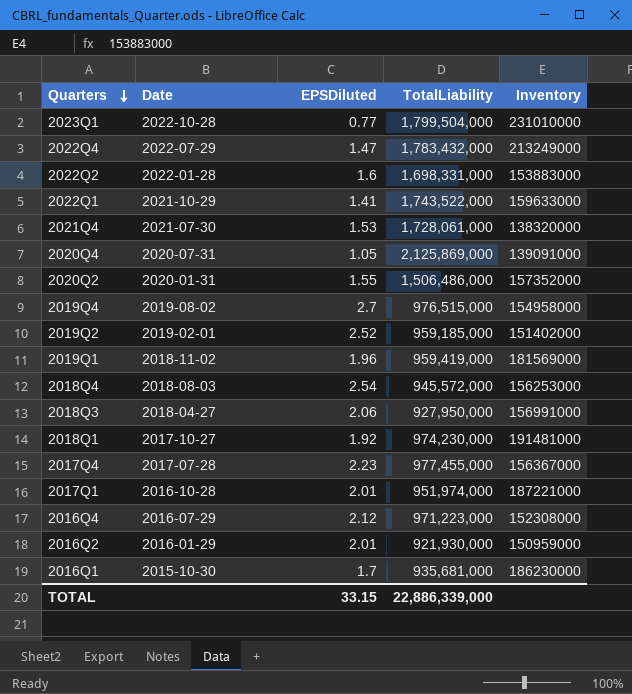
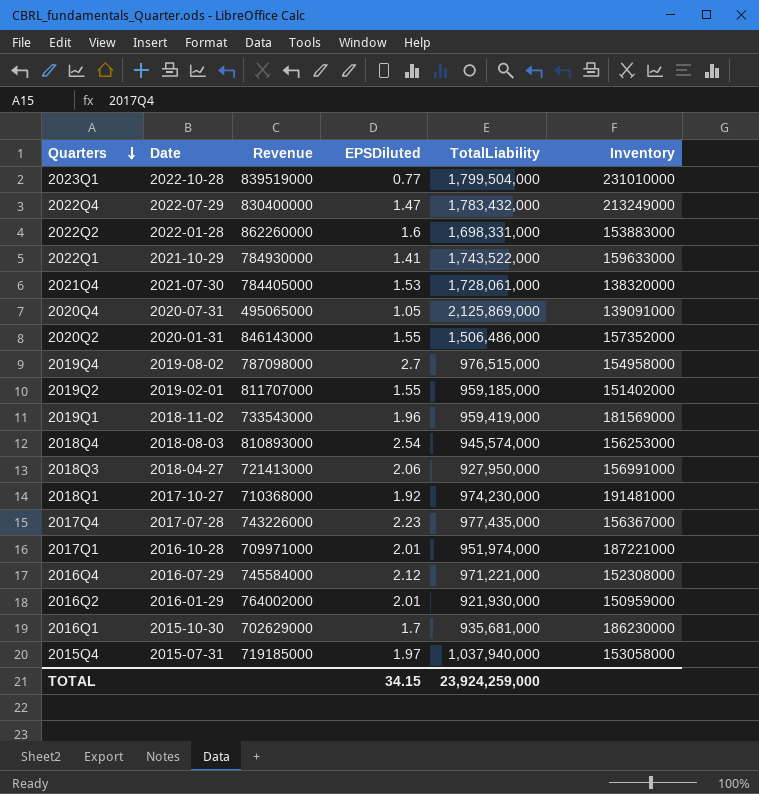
column Revenue | position: none -> 3
2019Q2 | EPSDiluted: 2.52 -> 1.55
2018Q4 | TotalLiability: 945,572,000 -> 945,574,000
2017Q4 | TotalLiability: 977,455,000 -> 977,435,000
2016Q4 | TotalLiability: 971,223,000 -> 971,221,000
row 2015Q4: none -> 2015-07-31 | 719185000 | 1.97 | 1,037,940,000 | 153058000
TOTAL | EPSDiluted: 33.15 -> 34.15
TOTAL | TotalLiability: 22,886,339,000 -> 23,924,259,000

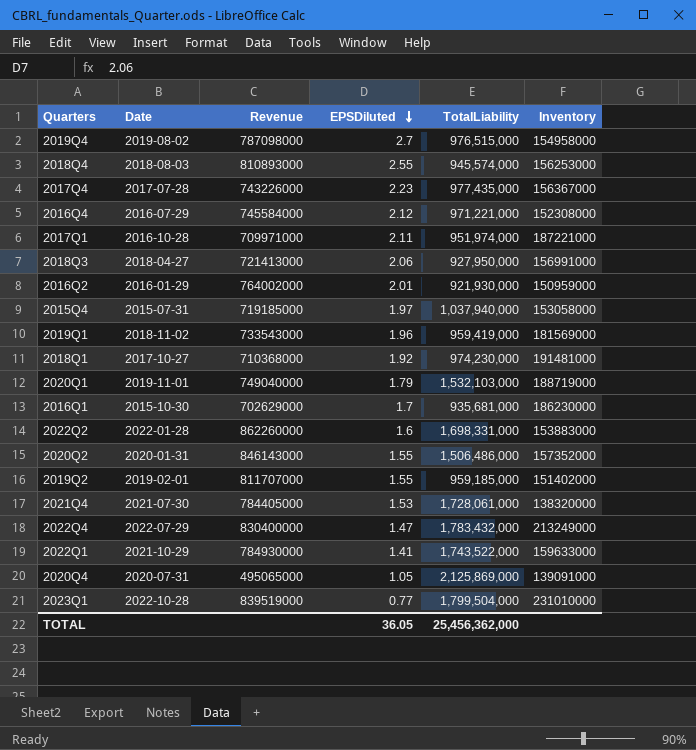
row order: Quarters descending -> EPSDiluted descending
2018Q4 | EPSDiluted: 2.54 -> 2.55
2017Q1 | EPSDiluted: 2.01 -> 2.11
row 2020Q1: none -> 2019-11-01 | 749040000 | 1.79 | 1,532,103,000 | 188719000
TOTAL | EPSDiluted: 34.15 -> 36.05
TOTAL | TotalLiability: 23,924,259,000 -> 25,456,362,000

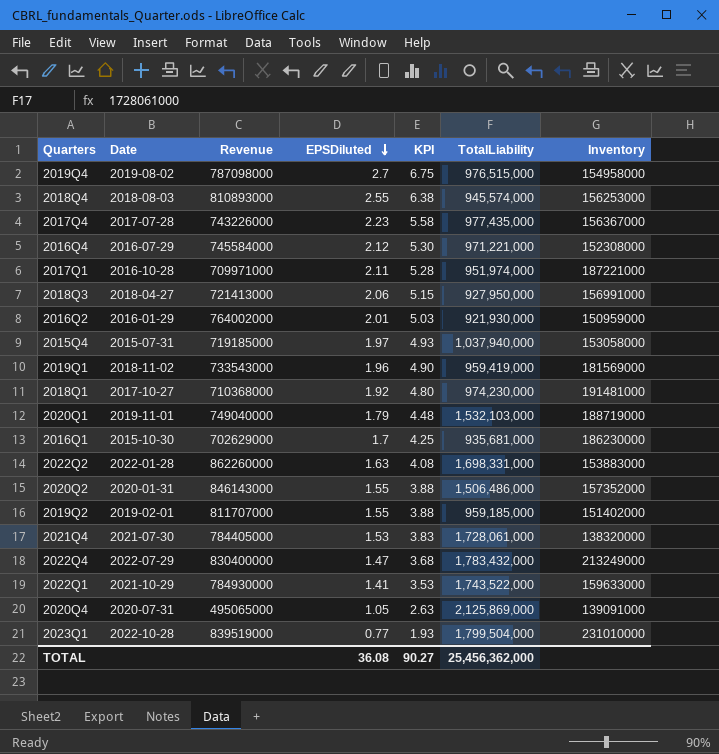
column KPI | formula: none -> [EPSDiluted] * 2.5
2022Q2 | EPSDiluted: 1.6 -> 1.63
TOTAL | EPSDiluted: 36.05 -> 36.08

